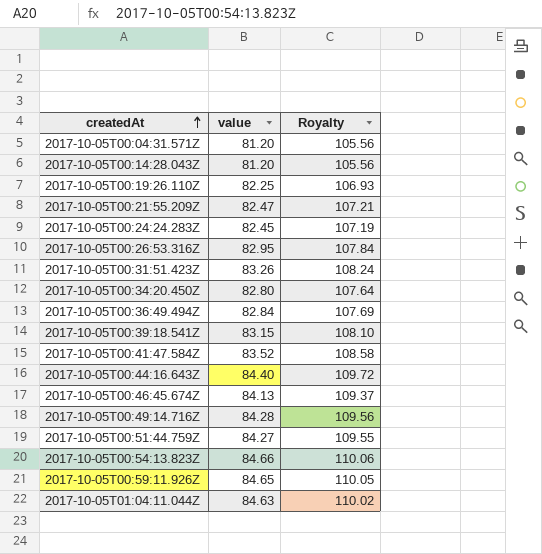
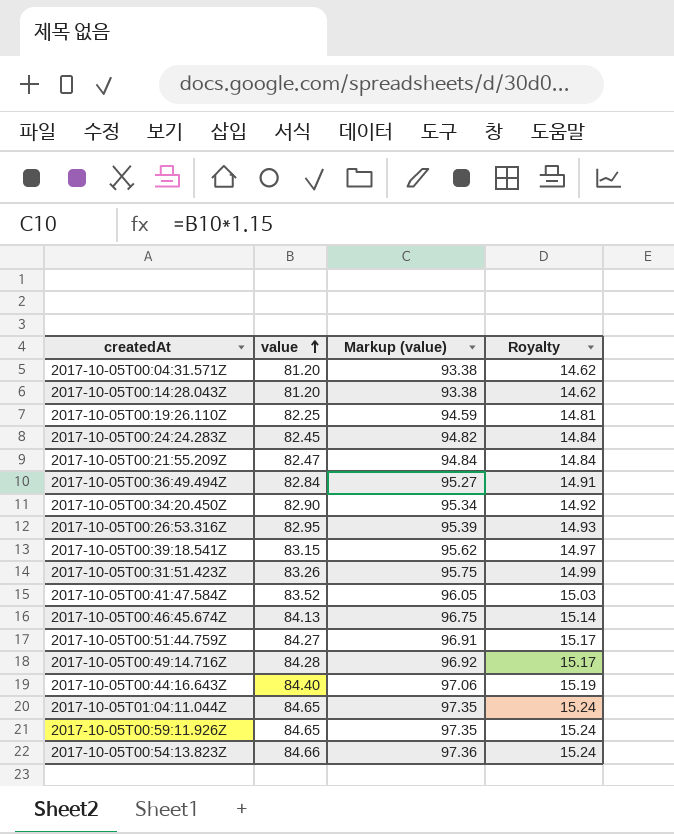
row order: createdAt ascending -> value ascending
column Markup (value) | formula: none -> [value] * 1.15
column Royalty | formula: [value] * 1.3 -> [value] * 0.18
2017-10-05T00:34:20.450Z | value: 82.80 -> 82.90
2017-10-05T01:04:11.044Z | value: 84.63 -> 84.65

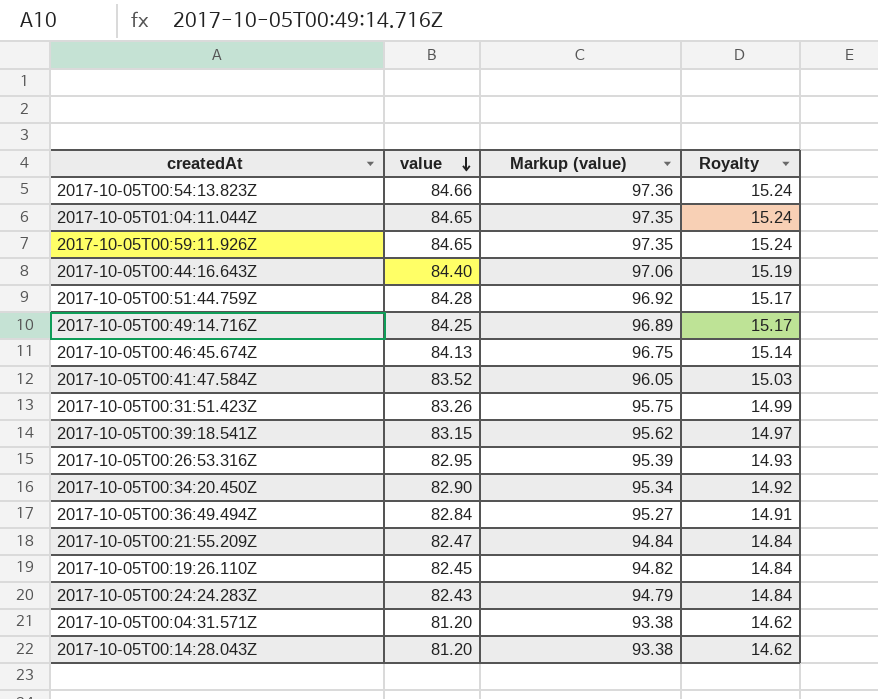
row order: value ascending -> value descending
2017-10-05T00:51:44.759Z | value: 84.27 -> 84.28
2017-10-05T00:51:44.759Z | Markup (value): 96.91 -> 96.92
2017-10-05T00:49:14.716Z | value: 84.28 -> 84.25
2017-10-05T00:49:14.716Z | Markup (value): 96.92 -> 96.89
2017-10-05T00:19:26.110Z | value: 82.25 -> 82.45
2017-10-05T00:19:26.110Z | Markup (value): 94.59 -> 94.82
2017-10-05T00:19:26.110Z | Royalty: 14.81 -> 14.84
2017-10-05T00:24:24.283Z | value: 82.45 -> 82.43
2017-10-05T00:24:24.283Z | Markup (value): 94.82 -> 94.79

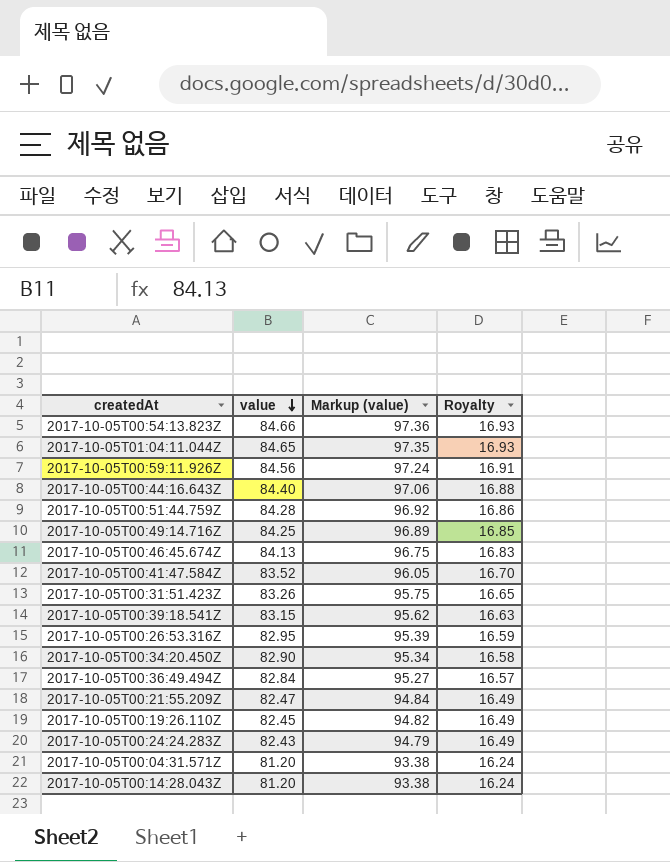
column Royalty | formula: [value] * 0.18 -> [value] * 0.2
2017-10-05T00:59:11.926Z | value: 84.65 -> 84.56
2017-10-05T00:59:11.926Z | Markup (value): 97.35 -> 97.24

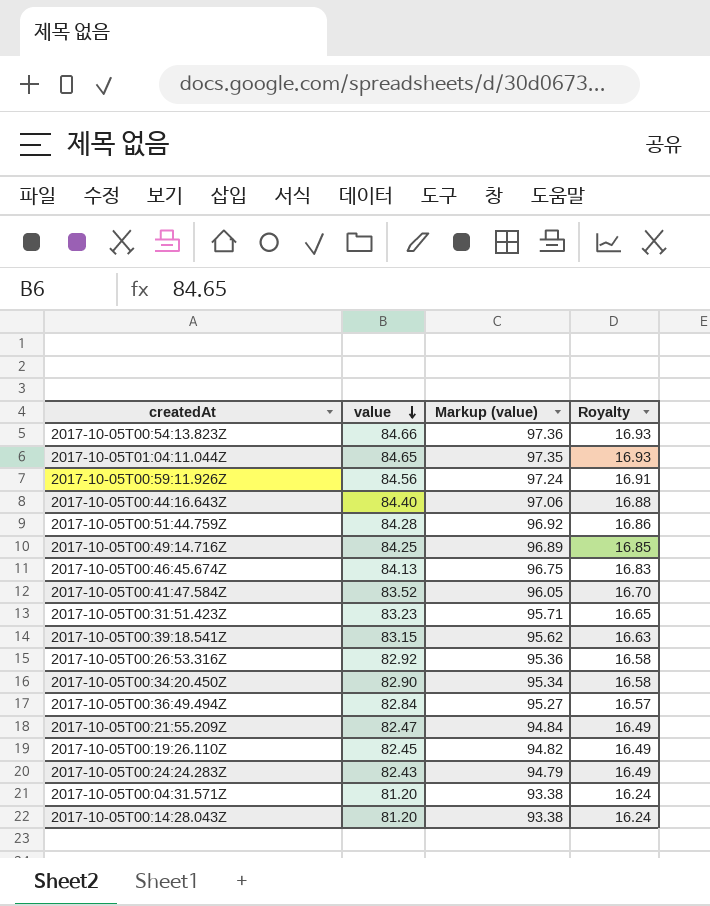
2017-10-05T00:31:51.423Z | value: 83.26 -> 83.23
2017-10-05T00:31:51.423Z | Markup (value): 95.75 -> 95.71
2017-10-05T00:26:53.316Z | value: 82.95 -> 82.92
2017-10-05T00:26:53.316Z | Markup (value): 95.39 -> 95.36
2017-10-05T00:26:53.316Z | Royalty: 16.59 -> 16.58

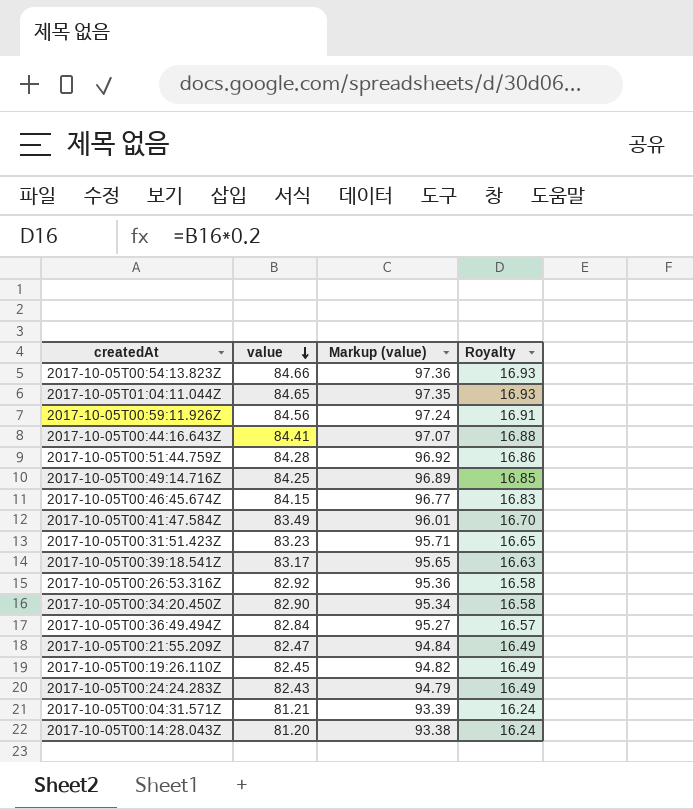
2017-10-05T00:44:16.643Z | value: 84.40 -> 84.41
2017-10-05T00:44:16.643Z | Markup (value): 97.06 -> 97.07
2017-10-05T00:46:45.674Z | value: 84.13 -> 84.15
2017-10-05T00:46:45.674Z | Markup (value): 96.75 -> 96.77
2017-10-05T00:41:47.584Z | value: 83.52 -> 83.49
2017-10-05T00:41:47.584Z | Markup (value): 96.05 -> 96.01
2017-10-05T00:39:18.541Z | value: 83.15 -> 83.17
2017-10-05T00:39:18.541Z | Markup (value): 95.62 -> 95.65
2017-10-05T00:04:31.571Z | value: 81.20 -> 81.21
2017-10-05T00:04:31.571Z | Markup (value): 93.38 -> 93.39

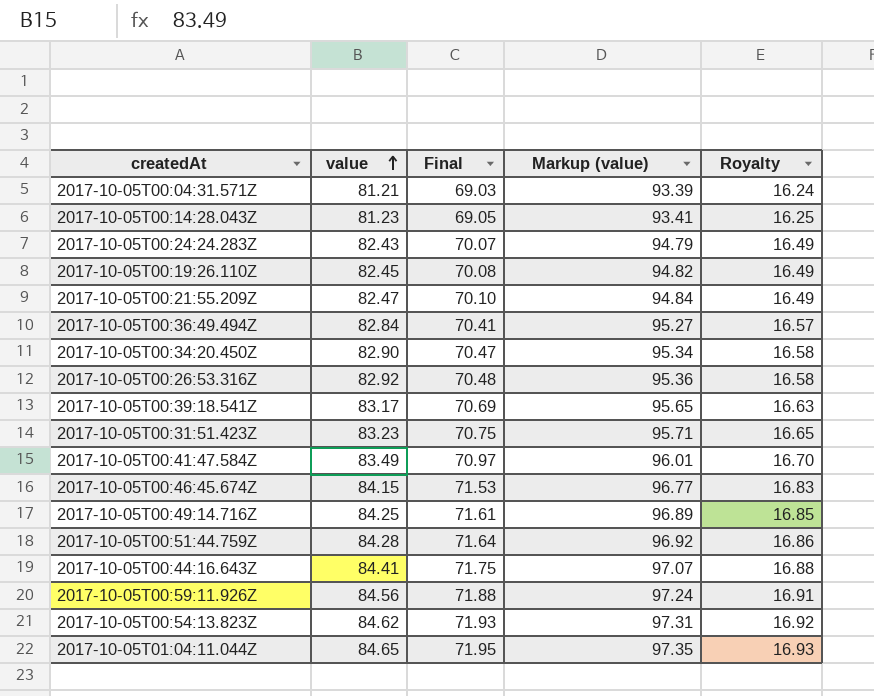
row order: value descending -> value ascending
column Final | formula: none -> [value] * 0.85
2017-10-05T00:14:28.043Z | value: 81.20 -> 81.23
2017-10-05T00:14:28.043Z | Markup (value): 93.38 -> 93.41
2017-10-05T00:14:28.043Z | Royalty: 16.24 -> 16.25
2017-10-05T00:54:13.823Z | value: 84.66 -> 84.62
2017-10-05T00:54:13.823Z | Markup (value): 97.36 -> 97.31
2017-10-05T00:54:13.823Z | Royalty: 16.93 -> 16.92

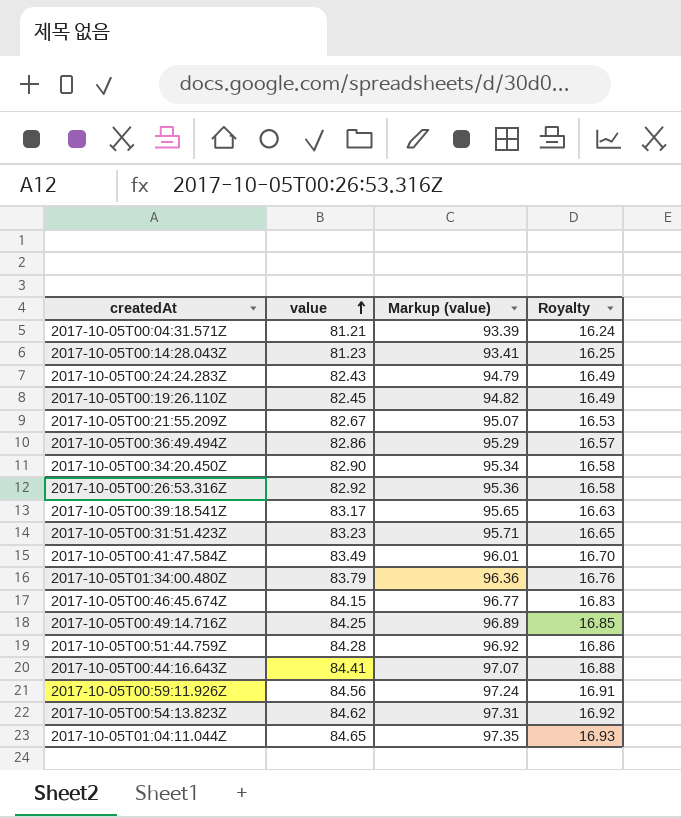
column Final | formula: [value] * 0.85 -> none
2017-10-05T00:21:55.209Z | value: 82.47 -> 82.67
2017-10-05T00:21:55.209Z | Markup (value): 94.84 -> 95.07
2017-10-05T00:21:55.209Z | Royalty: 16.49 -> 16.53
2017-10-05T00:36:49.494Z | value: 82.84 -> 82.86
2017-10-05T00:36:49.494Z | Markup (value): 95.27 -> 95.29
row 2017-10-05T01:34:00.480Z: none -> 83.79 | 96.36 | 16.76

